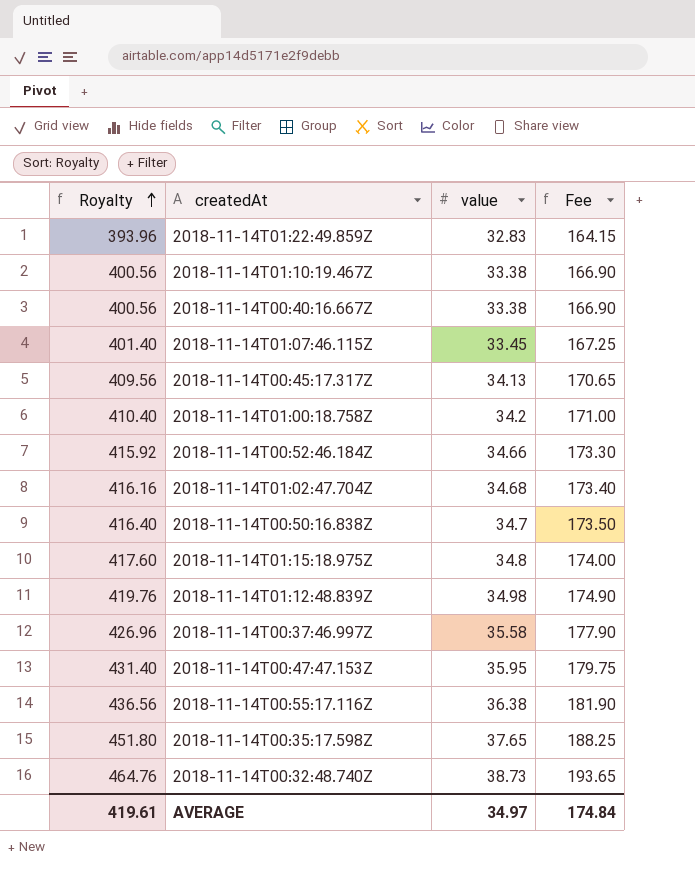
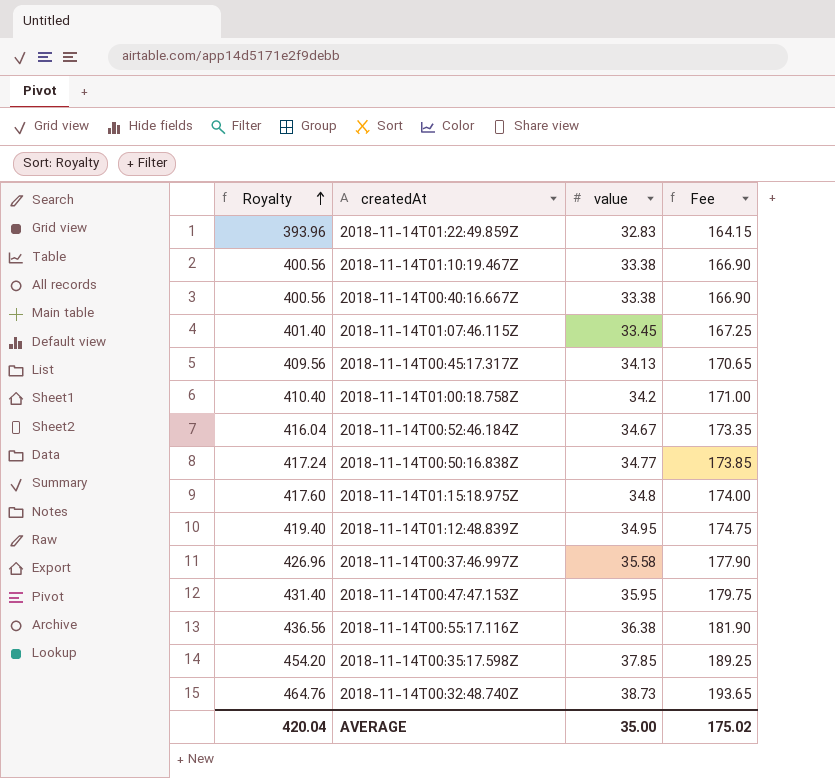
row 2018-11-14T01:02:47.704Z: 416.16 | 34.68 | 173.40 -> none
2018-11-14T00:52:46.184Z | Royalty: 415.92 -> 416.04
2018-11-14T00:52:46.184Z | value: 34.66 -> 34.67
2018-11-14T00:52:46.184Z | Fee: 173.30 -> 173.35
2018-11-14T00:50:16.838Z | Royalty: 416.40 -> 417.24
2018-11-14T00:50:16.838Z | value: 34.7 -> 34.77
2018-11-14T00:50:16.838Z | Fee: 173.50 -> 173.85
2018-11-14T01:12:48.839Z | Royalty: 419.76 -> 419.40
2018-11-14T01:12:48.839Z | value: 34.98 -> 34.95
2018-11-14T01:12:48.839Z | Fee: 174.90 -> 174.75
2018-11-14T00:35:17.598Z | Royalty: 451.80 -> 454.20
2018-11-14T00:35:17.598Z | value: 37.65 -> 37.85
2018-11-14T00:35:17.598Z | Fee: 188.25 -> 189.25
AVERAGE | Royalty: 419.61 -> 420.04
AVERAGE | value: 34.97 -> 35.00
AVERAGE | Fee: 174.84 -> 175.02

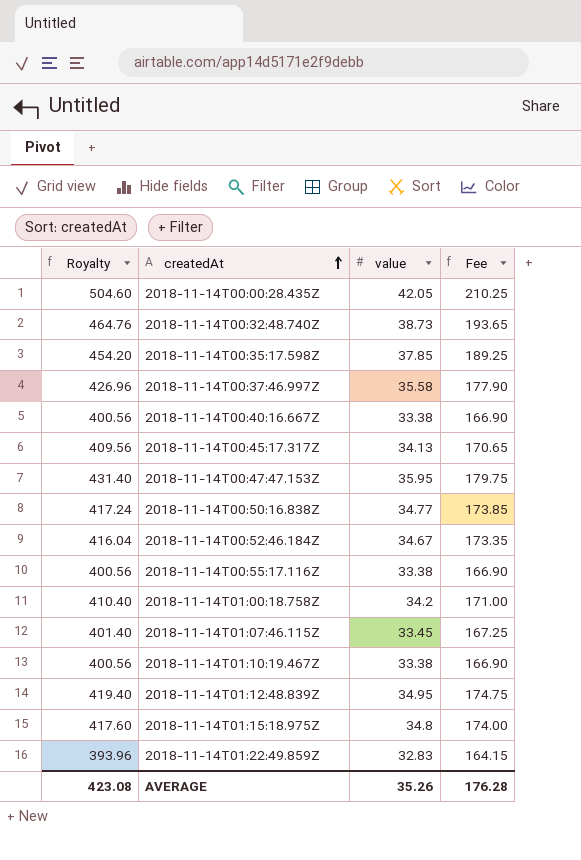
row order: Royalty ascending -> createdAt ascending
row 2018-11-14T00:00:28.435Z: none -> 504.60 | 42.05 | 210.25
2018-11-14T00:55:17.116Z | Royalty: 436.56 -> 400.56
2018-11-14T00:55:17.116Z | value: 36.38 -> 33.38
2018-11-14T00:55:17.116Z | Fee: 181.90 -> 166.90
AVERAGE | Royalty: 420.04 -> 423.08
AVERAGE | value: 35.00 -> 35.26
AVERAGE | Fee: 175.02 -> 176.28

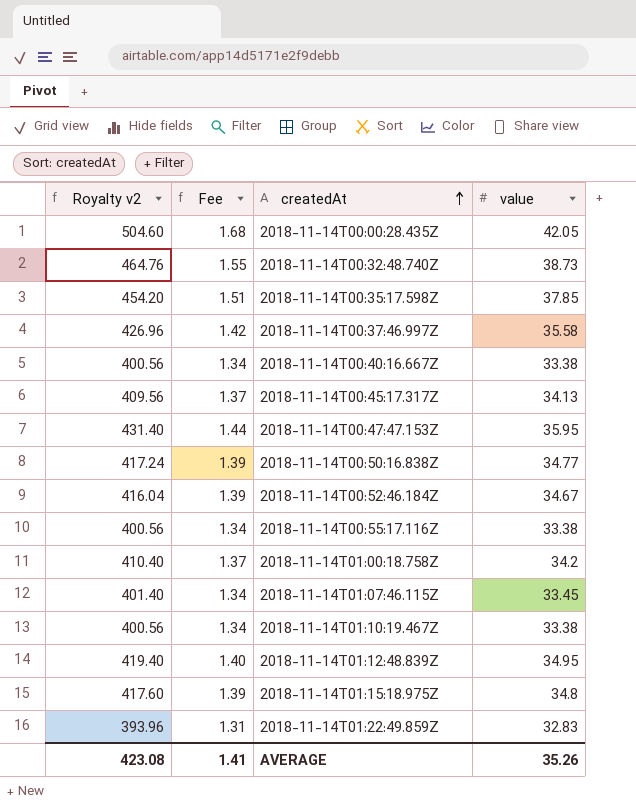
column name: Royalty -> Royalty v2
column Fee | formula: [value] * 5 -> [value] * 0.04
column Fee | position: 4 -> 2
AVERAGE | Fee: 176.28 -> 1.41

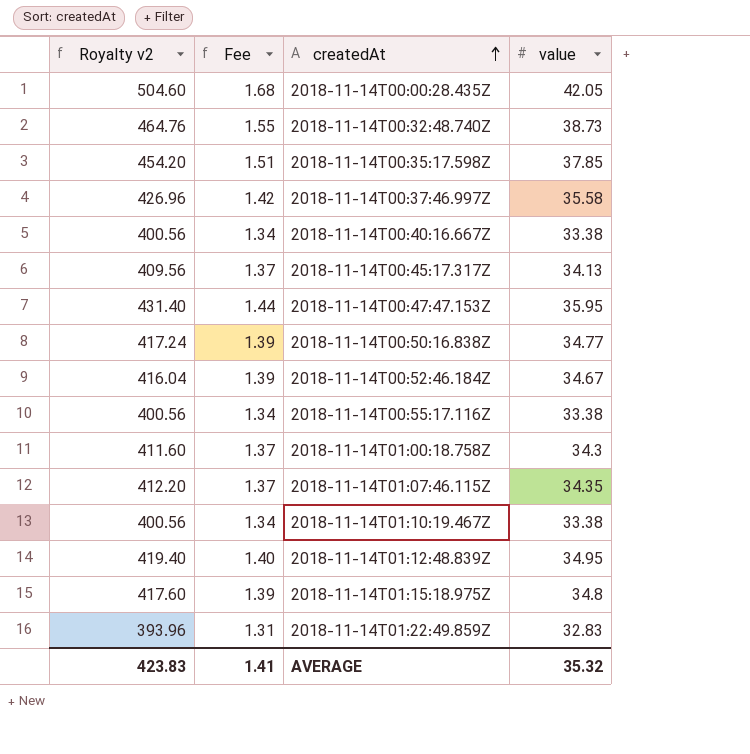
2018-11-14T01:00:18.758Z | Royalty v2: 410.40 -> 411.60
2018-11-14T01:00:18.758Z | value: 34.2 -> 34.3
2018-11-14T01:07:46.115Z | Royalty v2: 401.40 -> 412.20
2018-11-14T01:07:46.115Z | Fee: 1.34 -> 1.37
2018-11-14T01:07:46.115Z | value: 33.45 -> 34.35
AVERAGE | Royalty v2: 423.08 -> 423.83
AVERAGE | value: 35.26 -> 35.32

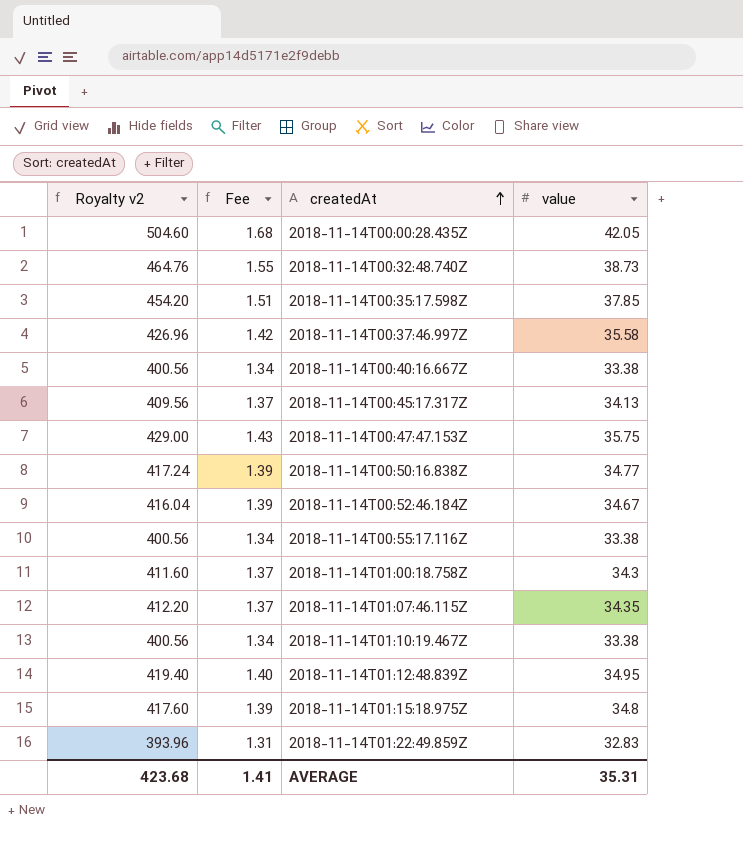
2018-11-14T00:47:47.153Z | Royalty v2: 431.40 -> 429.00
2018-11-14T00:47:47.153Z | Fee: 1.44 -> 1.43
2018-11-14T00:47:47.153Z | value: 35.95 -> 35.75
AVERAGE | Royalty v2: 423.83 -> 423.68
AVERAGE | value: 35.32 -> 35.31

